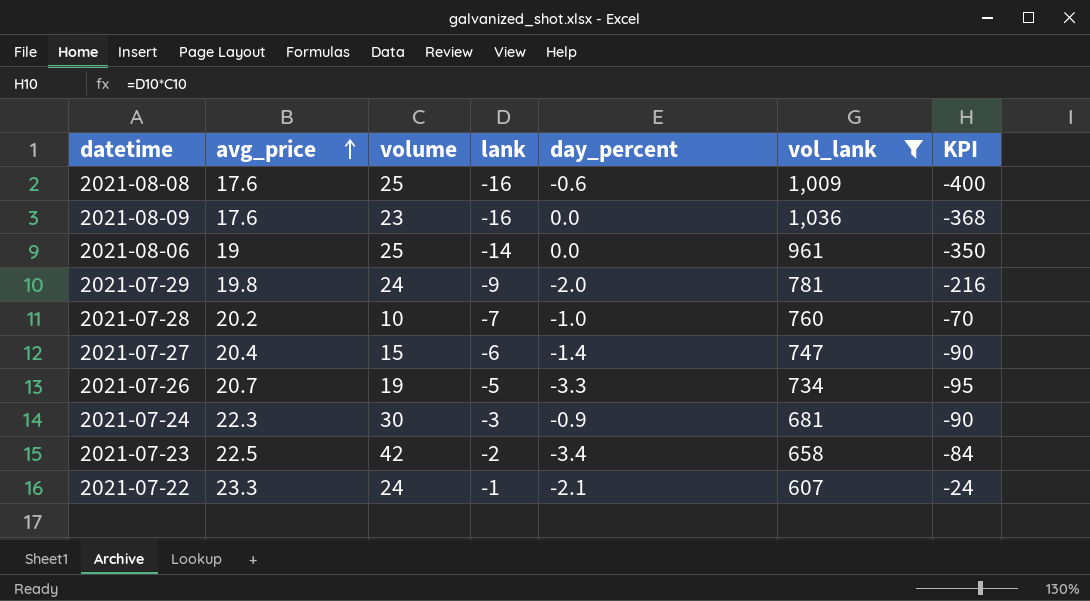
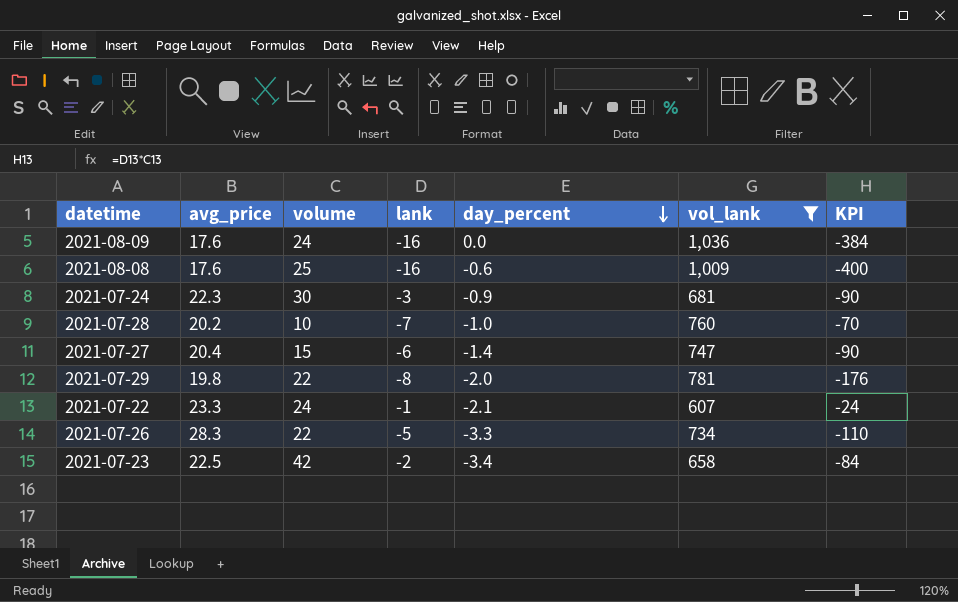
row order: avg_price ascending -> day_percent descending
row 2021-08-06: 19 | 25 | -14 | 0.0 | 961 | -350 -> none
2021-08-09 | volume: 23 -> 24
2021-08-09 | KPI: -368 -> -384
2021-07-29 | volume: 24 -> 22
2021-07-29 | lank: -9 -> -8
2021-07-29 | KPI: -216 -> -176
2021-07-26 | avg_price: 20.7 -> 28.3
2021-07-26 | volume: 19 -> 22
2021-07-26 | KPI: -95 -> -110

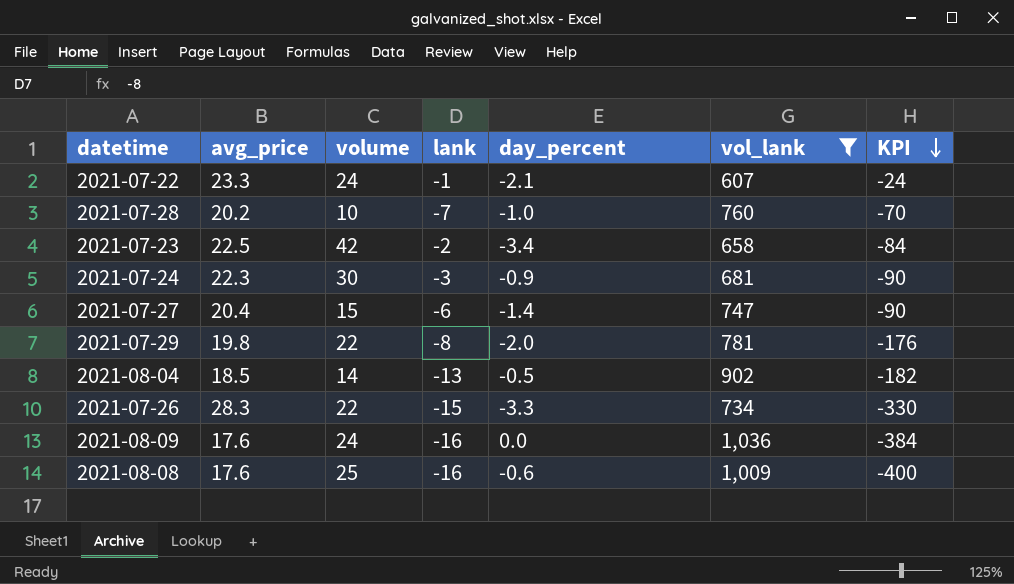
row order: day_percent descending -> KPI descending
row 2021-08-04: none -> 18.5 | 14 | -13 | -0.5 | 902 | -182
2021-07-26 | lank: -5 -> -15
2021-07-26 | KPI: -110 -> -330

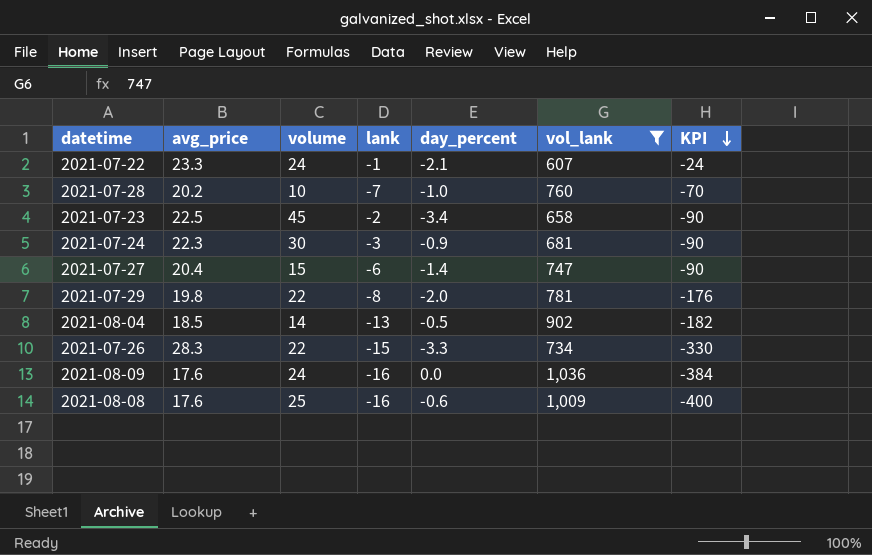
2021-07-23 | volume: 42 -> 45
2021-07-23 | KPI: -84 -> -90

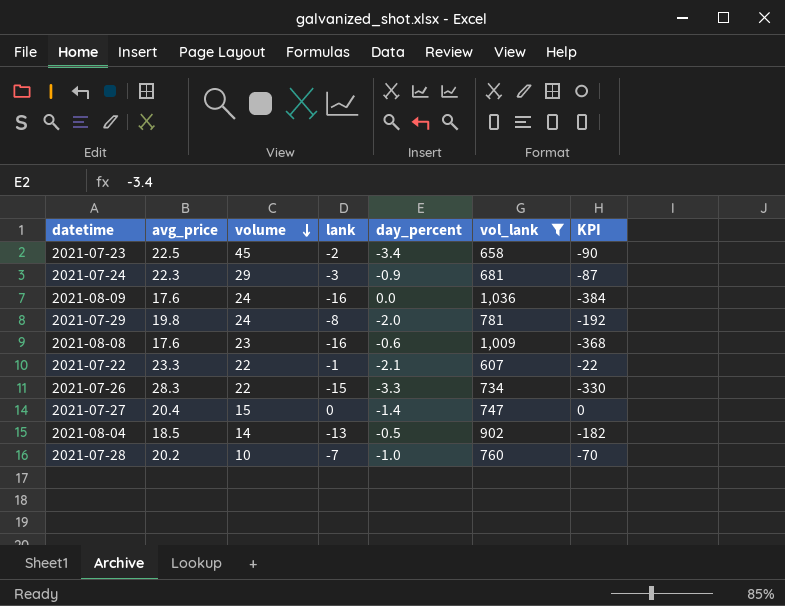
row order: KPI descending -> volume descending
2021-07-24 | volume: 30 -> 29
2021-07-24 | KPI: -90 -> -87
2021-07-29 | volume: 22 -> 24
2021-07-29 | KPI: -176 -> -192
2021-08-08 | volume: 25 -> 23
2021-08-08 | KPI: -400 -> -368
2021-07-22 | volume: 24 -> 22
2021-07-22 | KPI: -24 -> -22
2021-07-27 | lank: -6 -> 0
2021-07-27 | KPI: -90 -> 0

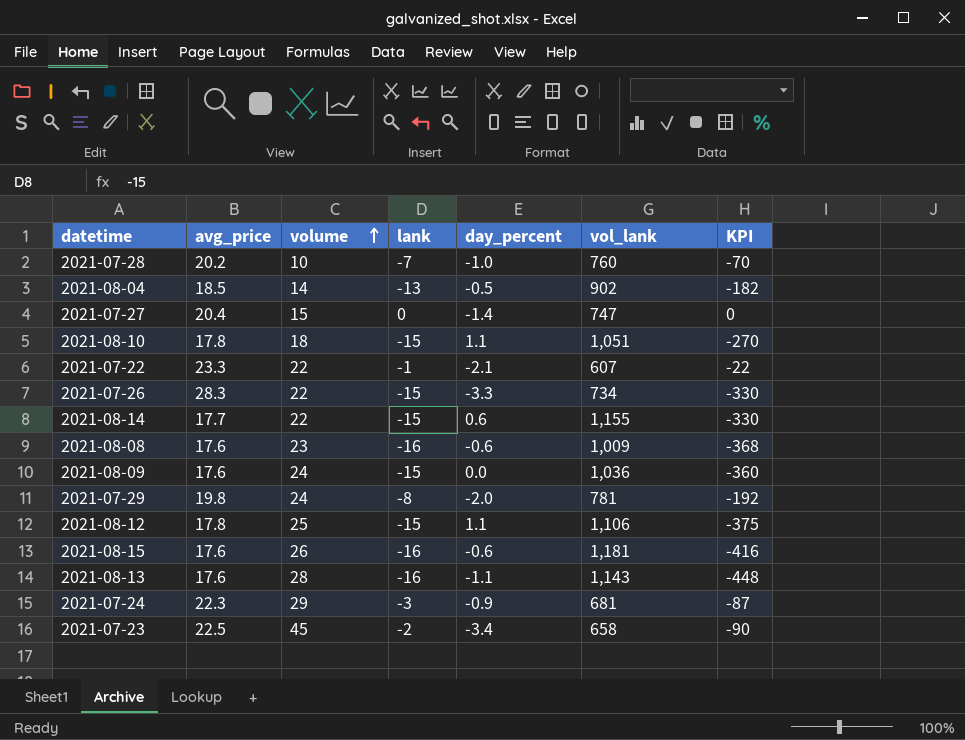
filter: vol_lank <= 1,036 -> none
row order: volume descending -> volume ascending
2021-08-09 | lank: -16 -> -15
2021-08-09 | KPI: -384 -> -360

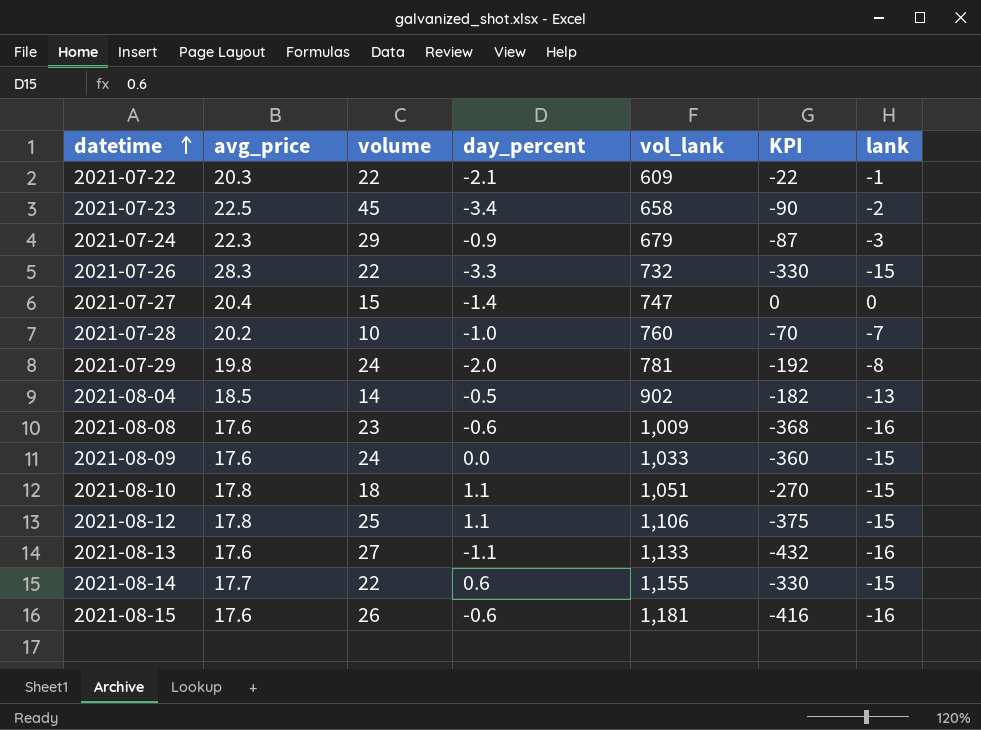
row order: volume ascending -> datetime ascending
column lank | position: 4 -> 7
2021-07-22 | avg_price: 23.3 -> 20.3
2021-07-22 | vol_lank: 607 -> 609
2021-07-24 | vol_lank: 681 -> 679
2021-07-26 | vol_lank: 734 -> 732
2021-08-09 | vol_lank: 1,036 -> 1,033
2021-08-13 | volume: 28 -> 27
2021-08-13 | vol_lank: 1,143 -> 1,133
2021-08-13 | KPI: -448 -> -432

